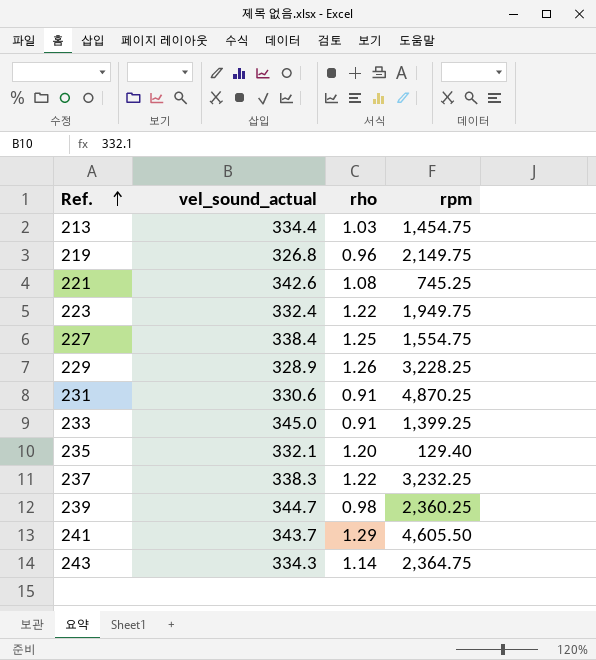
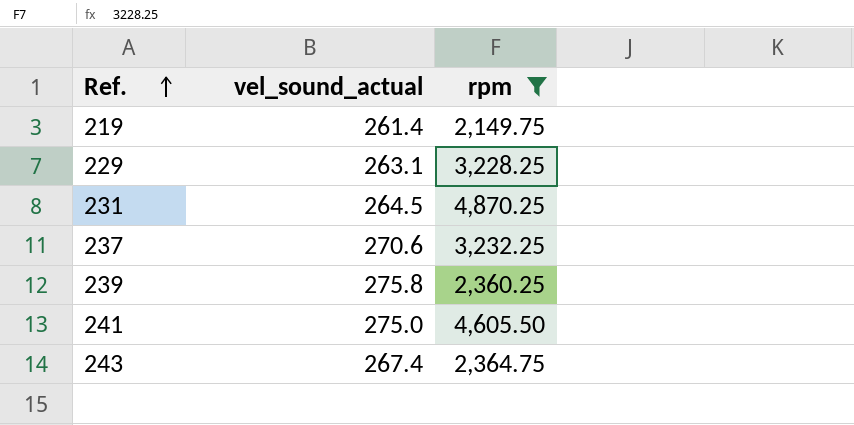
filter: none -> rpm >= 2,149.75
column rho | position: 3 -> none
219 | vel_sound_actual: 326.8 -> 261.4
229 | vel_sound_actual: 328.9 -> 263.1
231 | vel_sound_actual: 330.6 -> 264.5
237 | vel_sound_actual: 338.3 -> 270.6
239 | vel_sound_actual: 344.7 -> 275.8
241 | vel_sound_actual: 343.7 -> 275.0
243 | vel_sound_actual: 334.3 -> 267.4

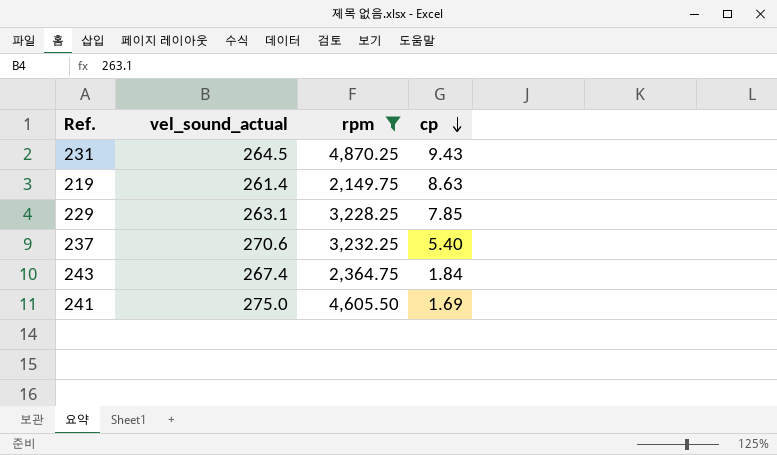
row order: Ref. ascending -> cp descending
column cp | position: none -> 4
row 239: 275.8 | 2,360.25 -> none

